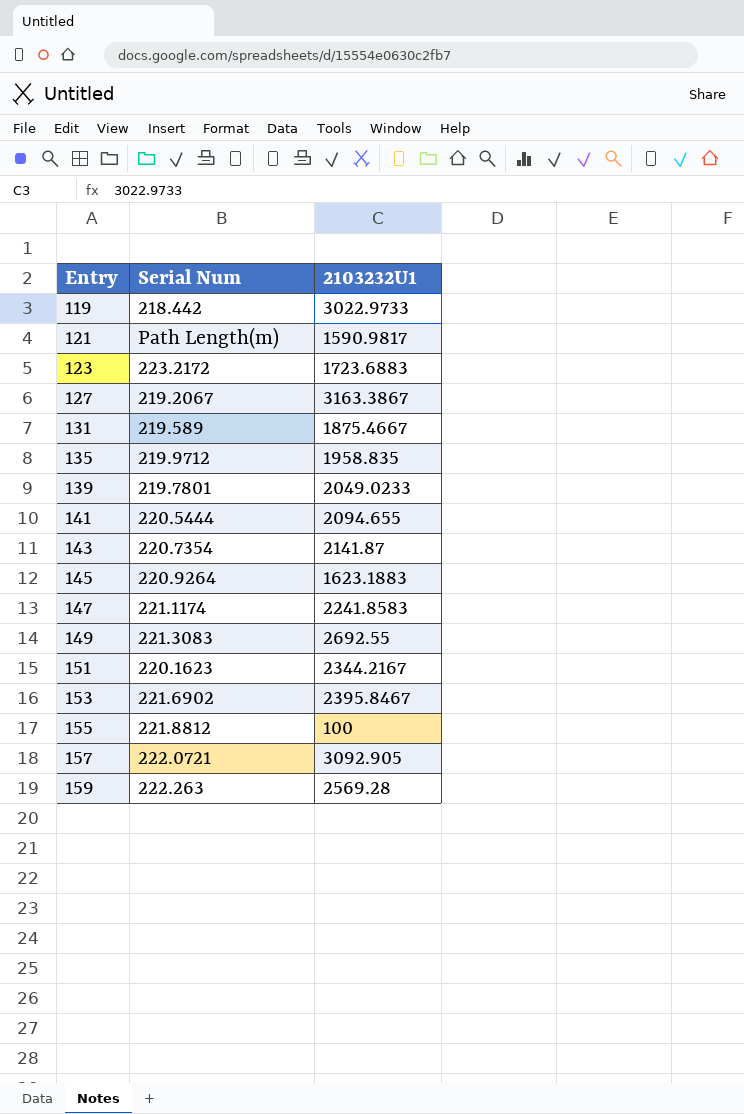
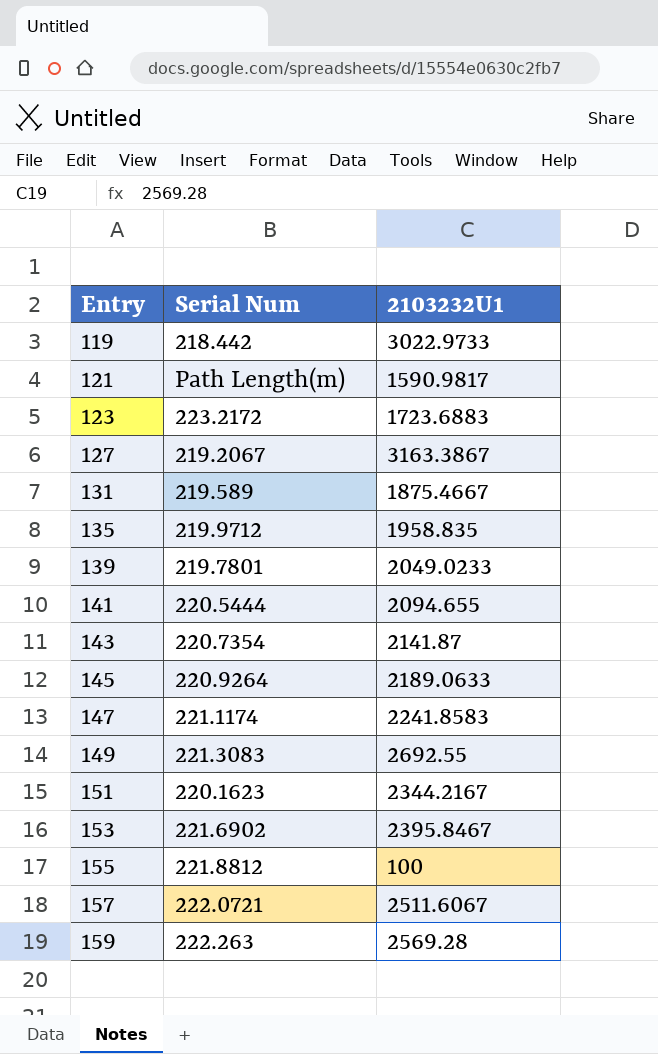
145 | 2103232U1: 1623.1883 -> 2189.0633
157 | 2103232U1: 3092.905 -> 2511.6067

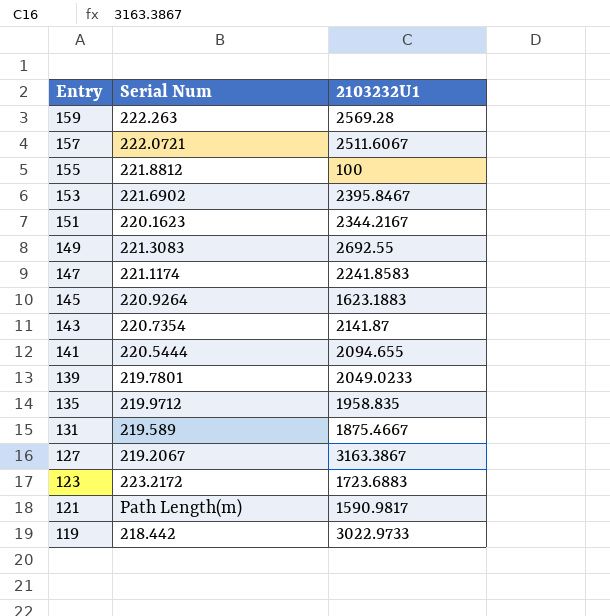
row order: Entry ascending -> Entry descending
145 | 2103232U1: 2189.0633 -> 1623.1883

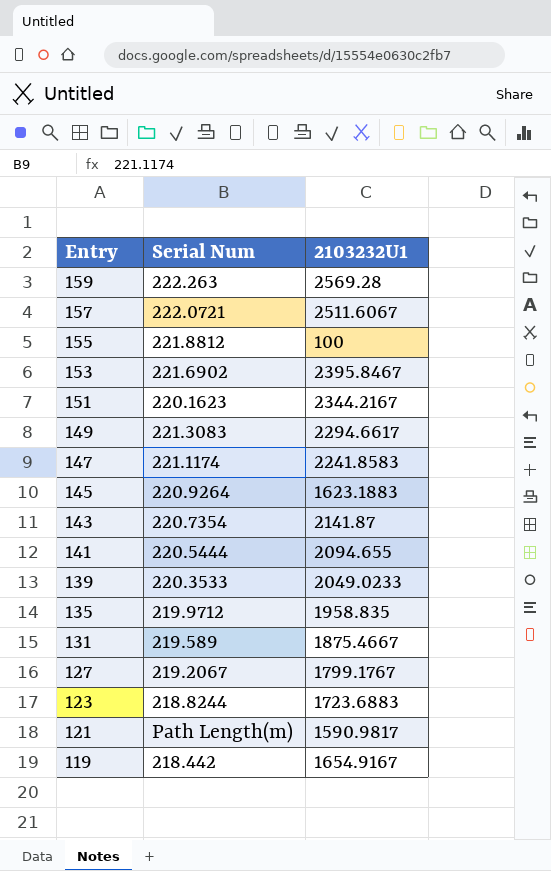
149 | 2103232U1: 2692.55 -> 2294.6617
139 | Serial Num: 219.7801 -> 220.3533
127 | 2103232U1: 3163.3867 -> 1799.1767
123 | Serial Num: 223.2172 -> 218.8244
119 | 2103232U1: 3022.9733 -> 1654.9167

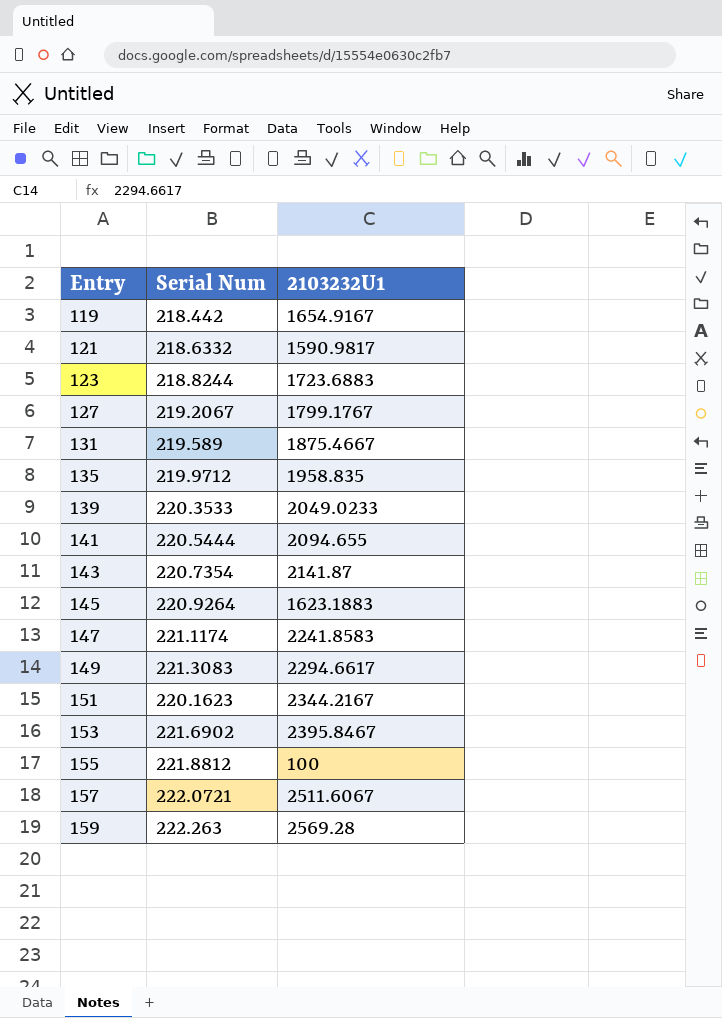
row order: Entry descending -> Entry ascending
121 | Serial Num: Path Length(m) -> 218.6332

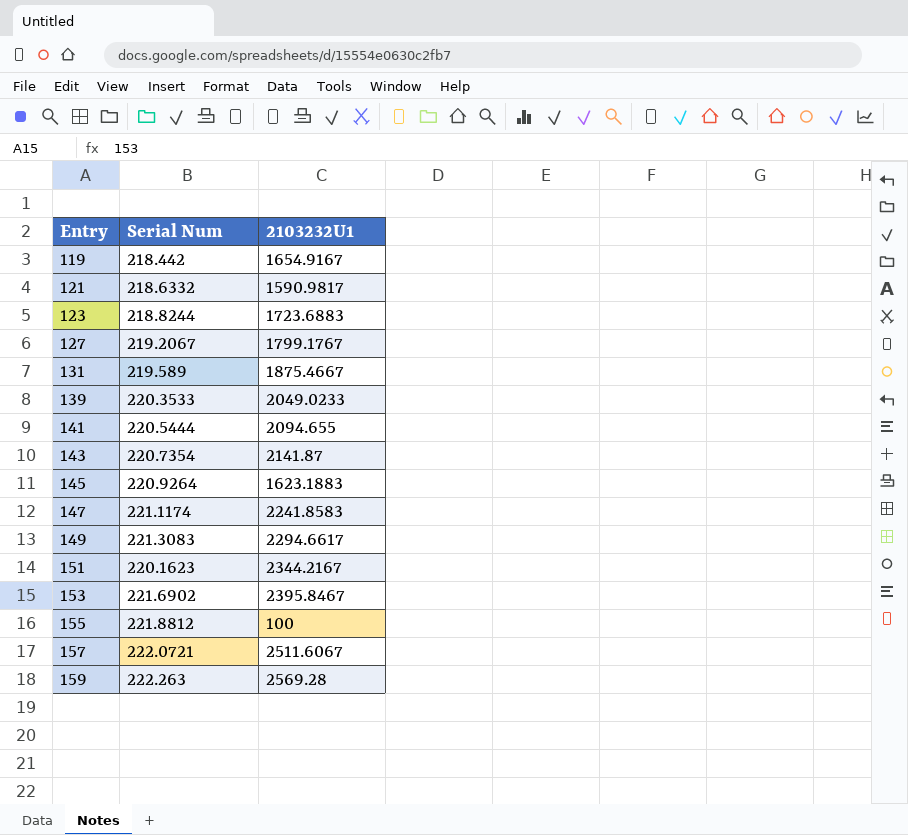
row 135: 219.9712 | 1958.835 -> none

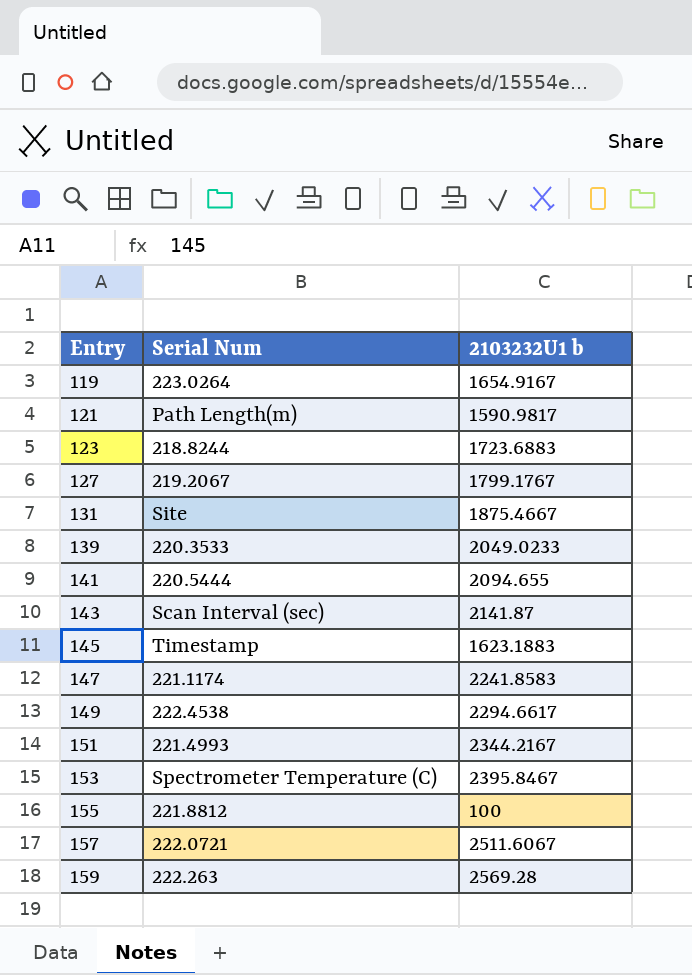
column name: 2103232U1 -> 2103232U1 b
119 | Serial Num: 218.442 -> 223.0264
121 | Serial Num: 218.6332 -> Path Length(m)
131 | Serial Num: 219.589 -> Site
143 | Serial Num: 220.7354 -> Scan Interval (sec)
145 | Serial Num: 220.9264 -> Timestamp
149 | Serial Num: 221.3083 -> 222.4538
151 | Serial Num: 220.1623 -> 221.4993
153 | Serial Num: 221.6902 -> Spectrometer Temperature (C)

